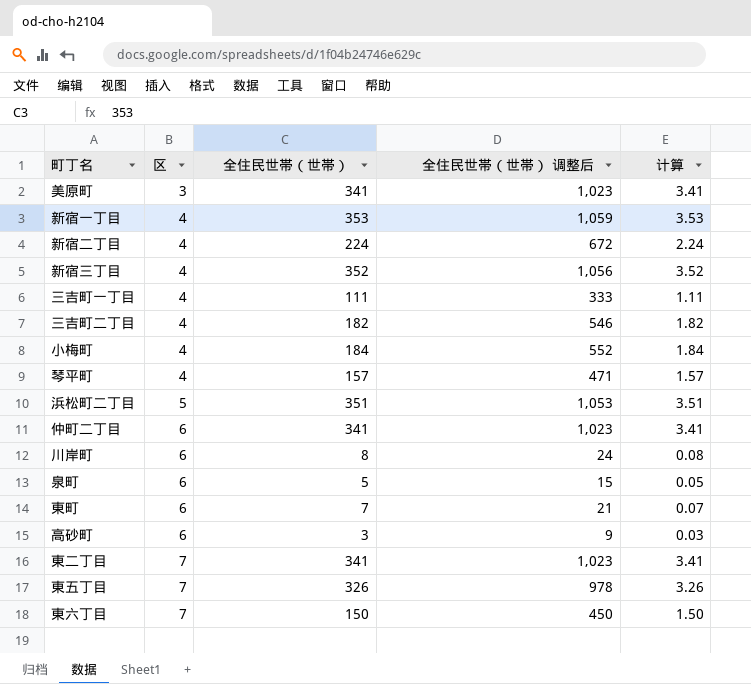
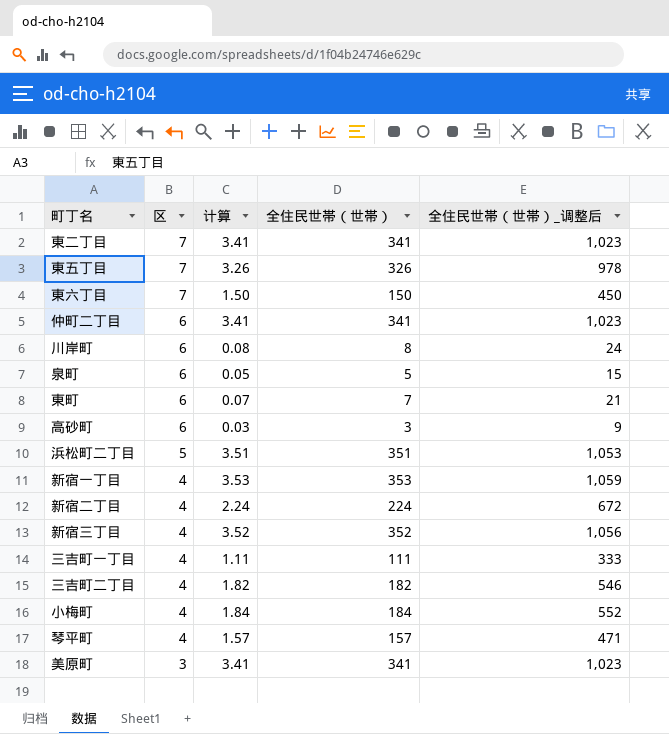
row order: 区 ascending -> 区 descending
column 计算 | position: 5 -> 3
column name: 全住民世帯（世帯） 调整后 -> 全住民世帯（世帯）_调整后

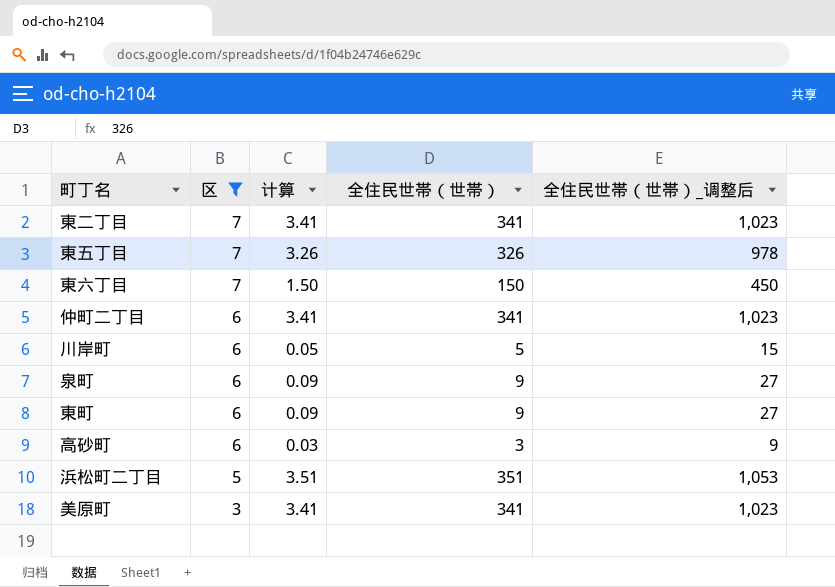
filter: none -> 区 != 4
川岸町 | 计算: 0.08 -> 0.05
川岸町 | 全住民世帯（世帯）: 8 -> 5
川岸町 | 全住民世帯（世帯）_调整后: 24 -> 15
泉町 | 计算: 0.05 -> 0.09
泉町 | 全住民世帯（世帯）: 5 -> 9
泉町 | 全住民世帯（世帯）_调整后: 15 -> 27
東町 | 计算: 0.07 -> 0.09
東町 | 全住民世帯（世帯）: 7 -> 9
東町 | 全住民世帯（世帯）_调整后: 21 -> 27

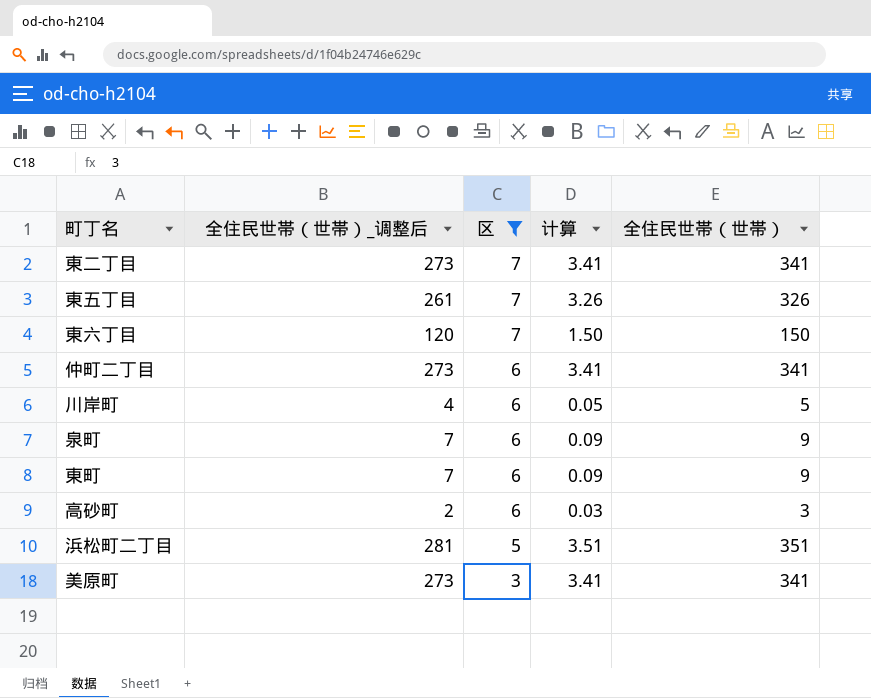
column 全住民世帯（世帯）_调整后 | formula: [全住民世帯（世帯）] * 3 -> [全住民世帯（世帯）] * 0.8
column 全住民世帯（世帯）_调整后 | position: 5 -> 2

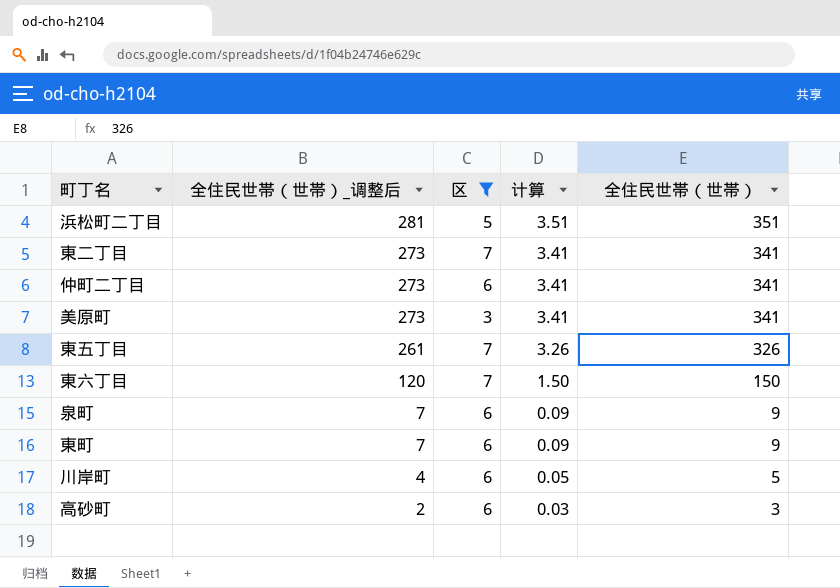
row order: 区 descending -> 全住民世帯（世帯）_调整后 descending

